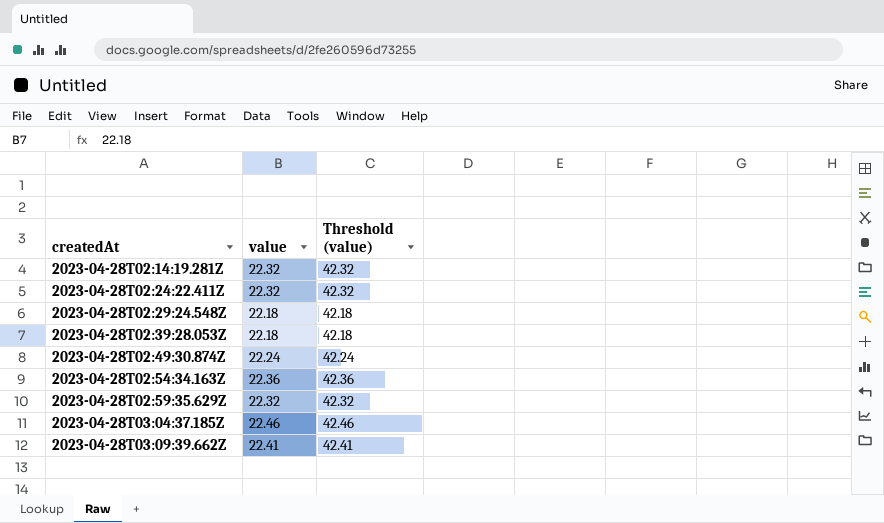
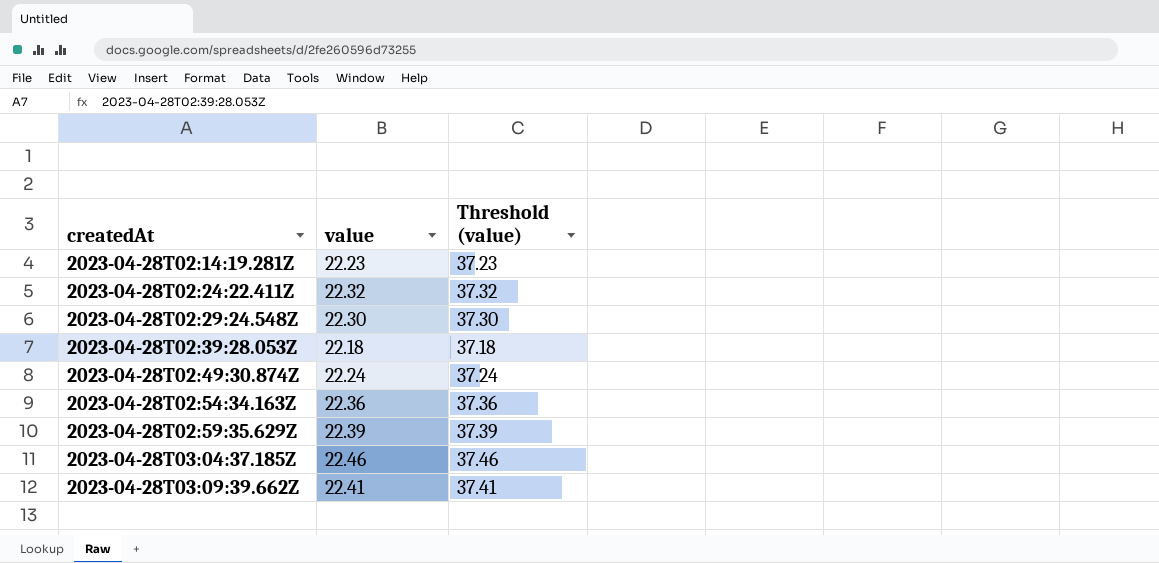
column Threshold (value) | formula: [value] + 20 -> [value] + 15
2023-04-28T02:14:19.281Z | value: 22.32 -> 22.23
2023-04-28T02:29:24.548Z | value: 22.18 -> 22.30
2023-04-28T02:59:35.629Z | value: 22.32 -> 22.39

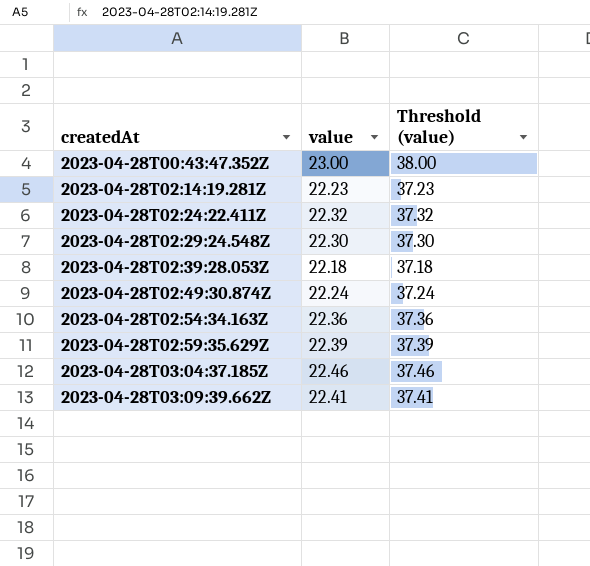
row 2023-04-28T00:43:47.352Z: none -> 23.00 | 38.00

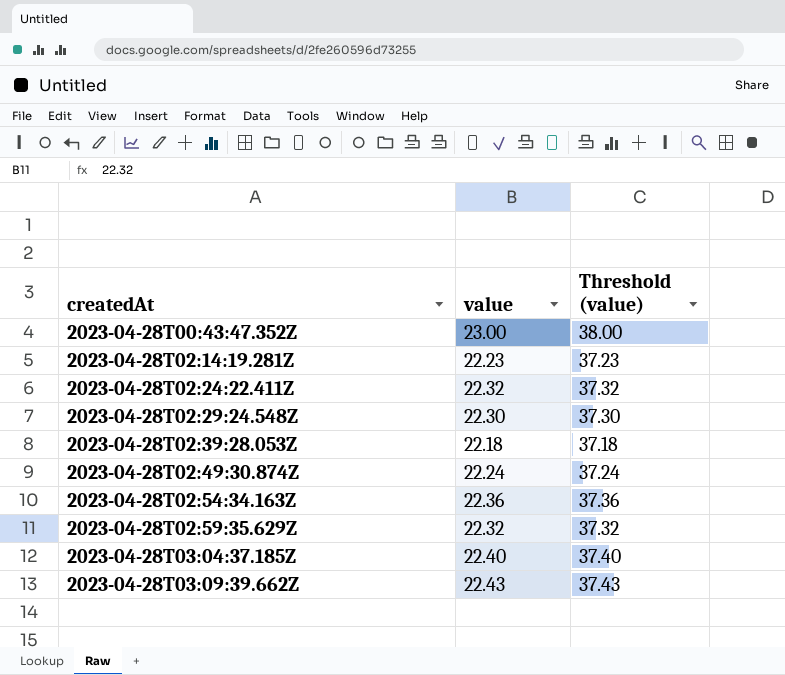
2023-04-28T02:59:35.629Z | value: 22.39 -> 22.32
2023-04-28T02:59:35.629Z | Threshold (value): 37.39 -> 37.32
2023-04-28T03:04:37.185Z | value: 22.46 -> 22.40
2023-04-28T03:04:37.185Z | Threshold (value): 37.46 -> 37.40
2023-04-28T03:09:39.662Z | value: 22.41 -> 22.43
2023-04-28T03:09:39.662Z | Threshold (value): 37.41 -> 37.43

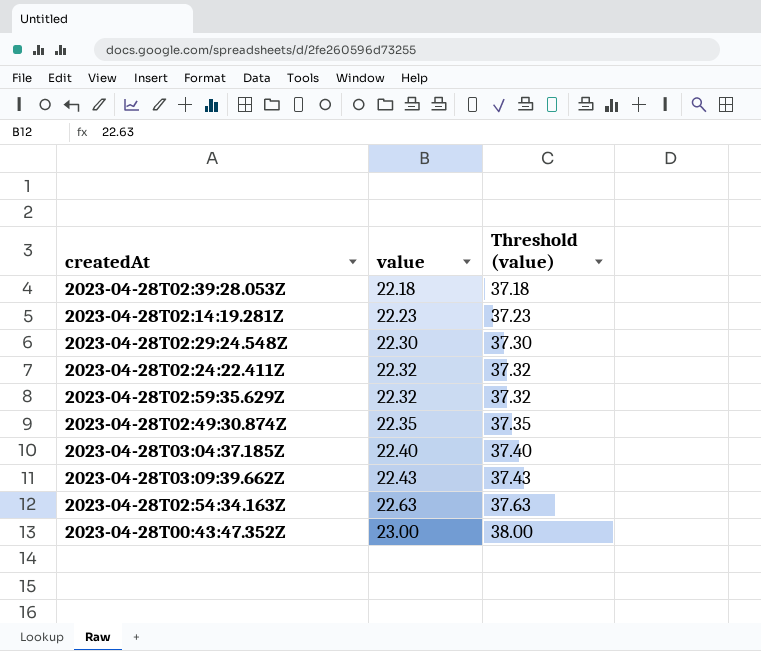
row order: createdAt ascending -> value ascending
2023-04-28T02:49:30.874Z | value: 22.24 -> 22.35
2023-04-28T02:49:30.874Z | Threshold (value): 37.24 -> 37.35
2023-04-28T02:54:34.163Z | value: 22.36 -> 22.63
2023-04-28T02:54:34.163Z | Threshold (value): 37.36 -> 37.63

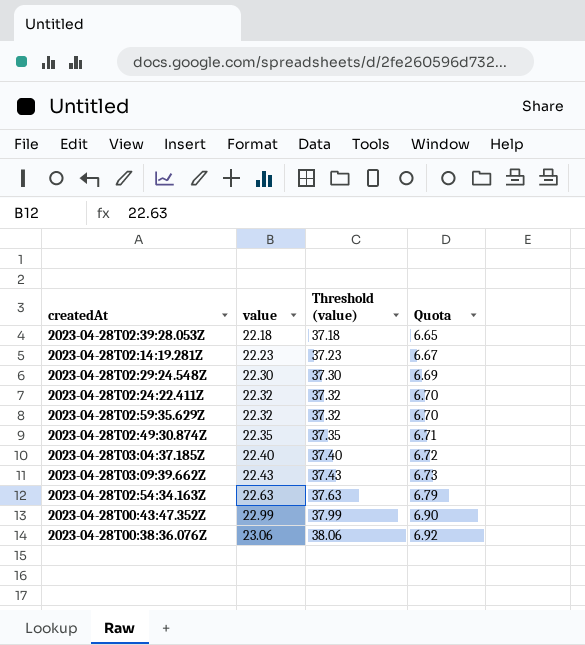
column Quota | formula: none -> [value] * 0.3
2023-04-28T00:43:47.352Z | value: 23.00 -> 22.99
2023-04-28T00:43:47.352Z | Threshold (value): 38.00 -> 37.99
row 2023-04-28T00:38:36.076Z: none -> 23.06 | 38.06 | 6.92

